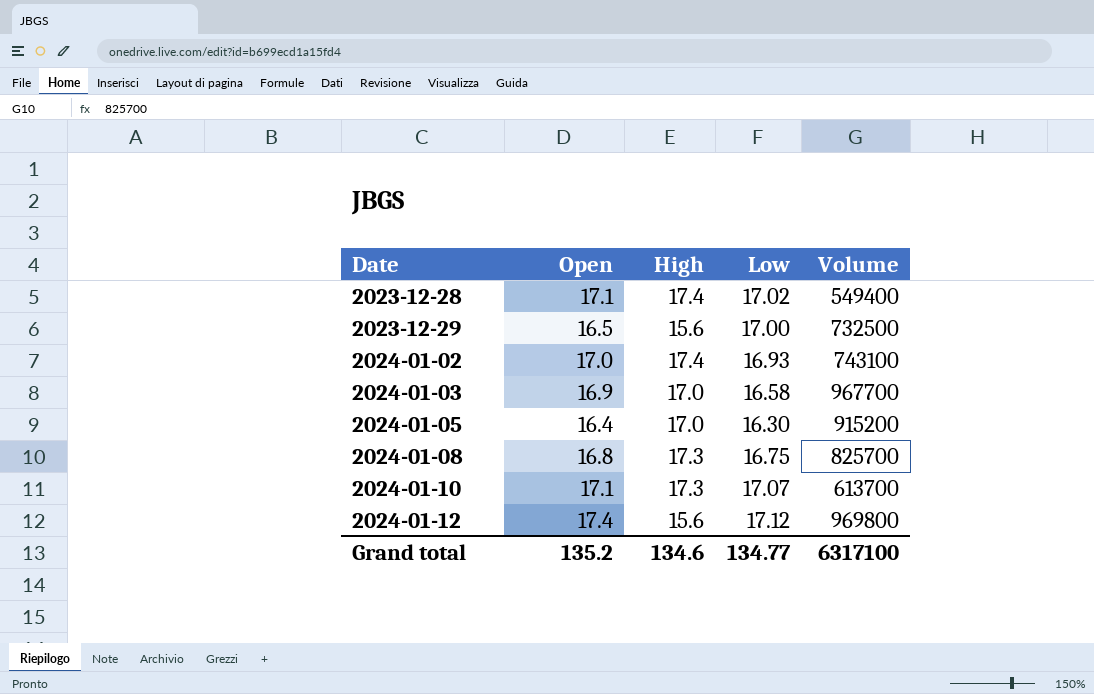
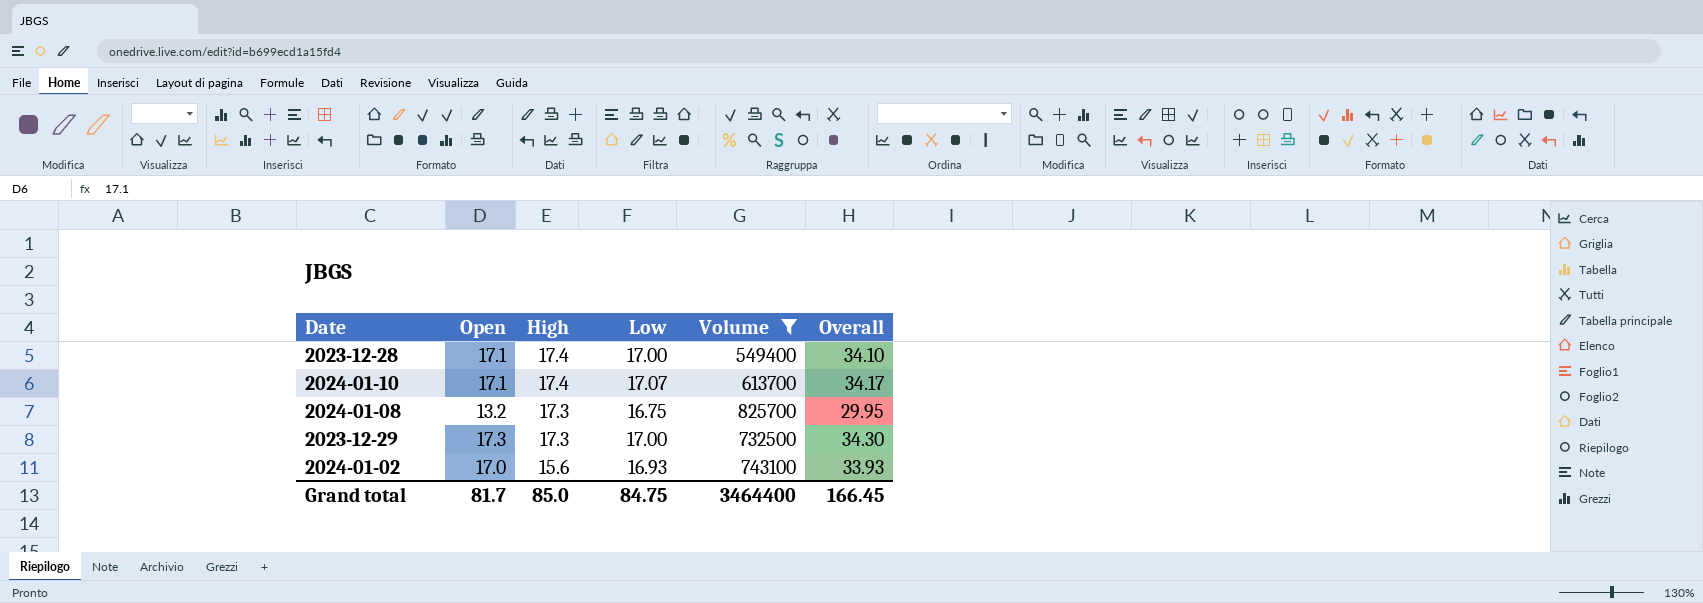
filter: none -> Volume <= 825700
row order: Date ascending -> High descending
column Overall | formula: none -> [Open] + [Low]
2023-12-28 | Low: 17.02 -> 17.00
2024-01-10 | High: 17.3 -> 17.4
2024-01-08 | Open: 16.8 -> 13.2
2023-12-29 | Open: 16.5 -> 17.3
2023-12-29 | High: 15.6 -> 17.3
2024-01-02 | High: 17.4 -> 15.6
Grand total | Open: 135.2 -> 81.7
Grand total | High: 134.6 -> 85.0
Grand total | Low: 134.77 -> 84.75
Grand total | Volume: 6317100 -> 3464400

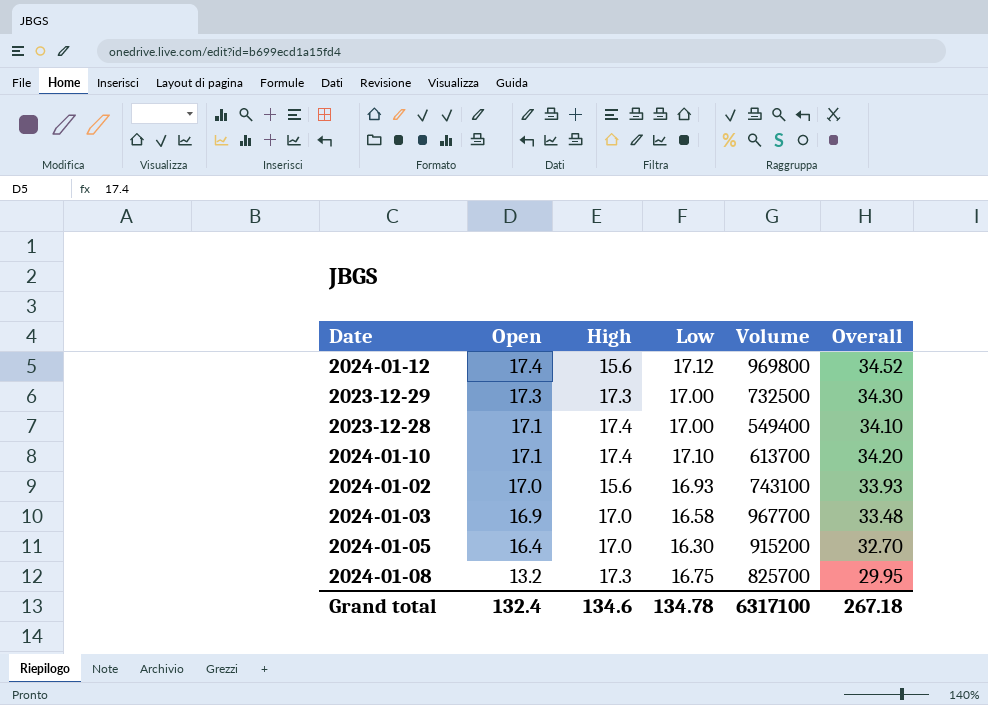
filter: Volume <= 825700 -> none
row order: High descending -> Open descending
2024-01-10 | Low: 17.07 -> 17.10
2024-01-10 | Overall: 34.17 -> 34.20
Grand total | Open: 81.7 -> 132.4
Grand total | High: 85.0 -> 134.6
Grand total | Low: 84.75 -> 134.78
Grand total | Volume: 3464400 -> 6317100
Grand total | Overall: 166.45 -> 267.18

